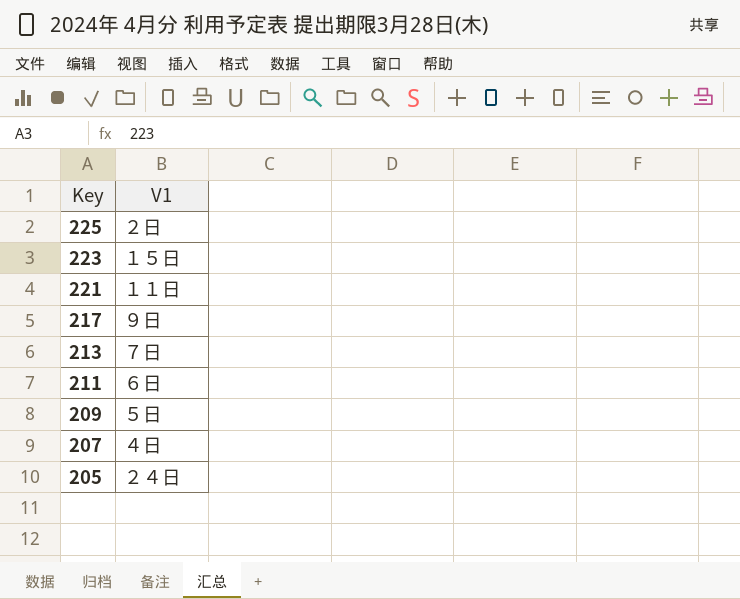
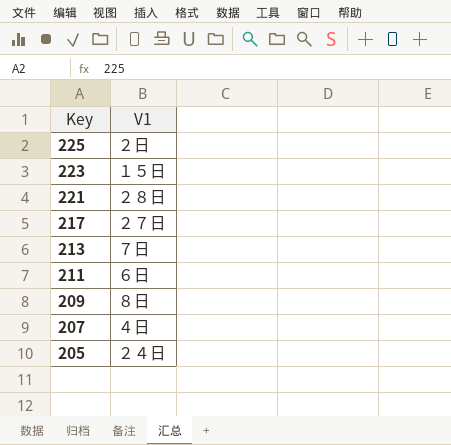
221 | V1: １１日 -> ２８日
217 | V1: ９日 -> ２７日
209 | V1: ５日 -> ８日

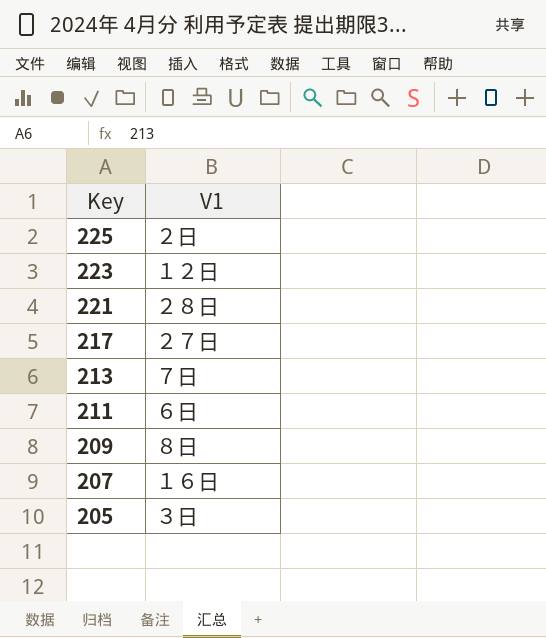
223 | V1: １５日 -> １２日
207 | V1: ４日 -> １６日
205 | V1: ２４日 -> ３日

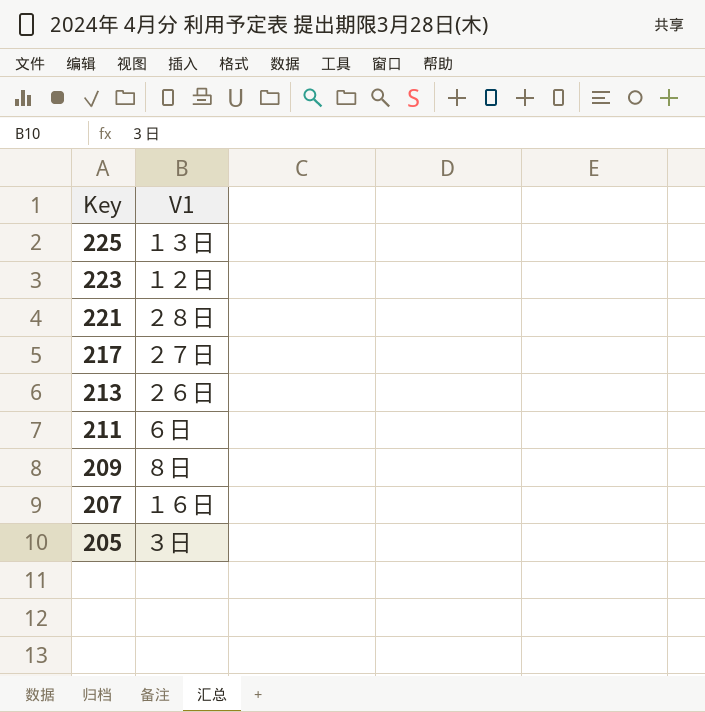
225 | V1: ２日 -> １３日
213 | V1: ７日 -> ２６日

